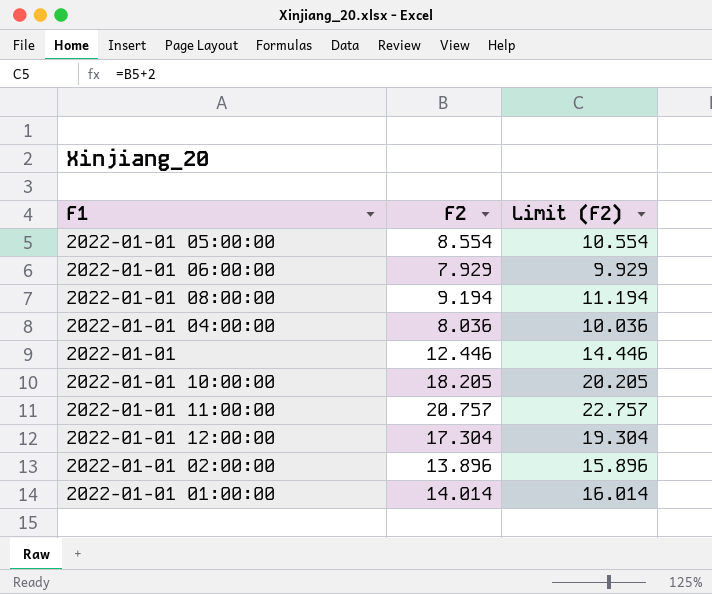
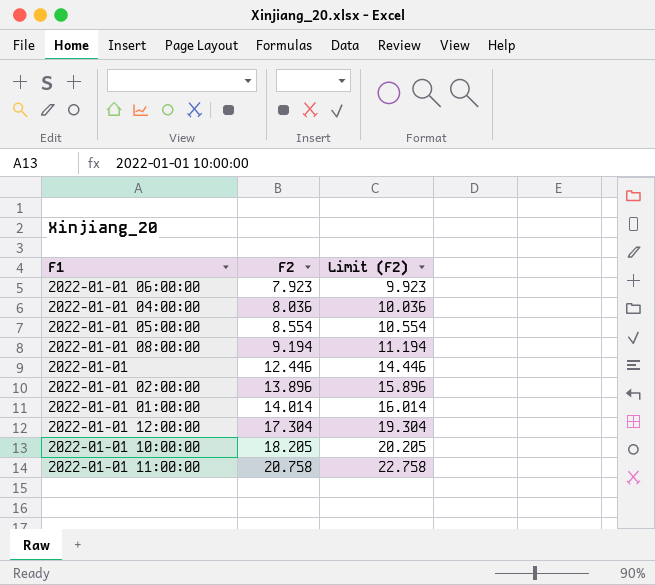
row order: none -> F2 ascending
2022-01-01 06:00:00 | F2: 7.929 -> 7.923
2022-01-01 06:00:00 | Limit (F2): 9.929 -> 9.923
2022-01-01 11:00:00 | F2: 20.757 -> 20.758
2022-01-01 11:00:00 | Limit (F2): 22.757 -> 22.758

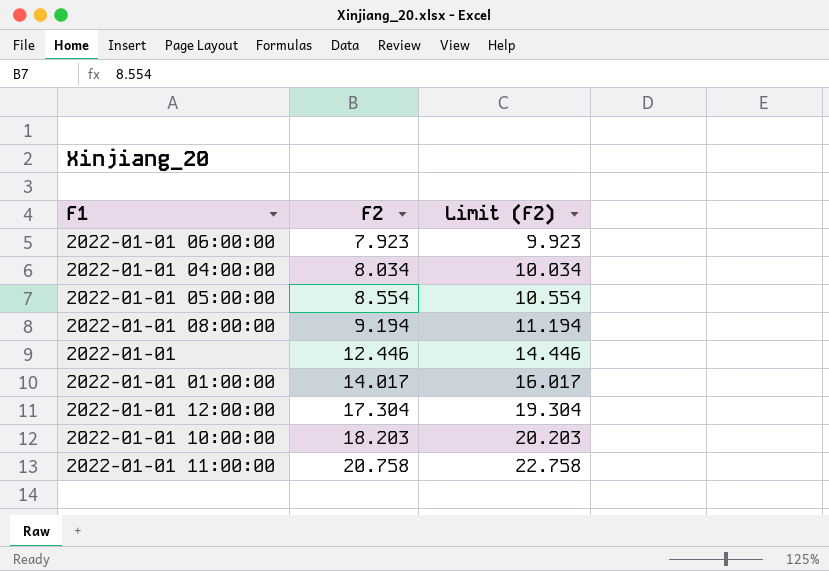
row 2022-01-01 02:00:00: 13.896 | 15.896 -> none
2022-01-01 04:00:00 | F2: 8.036 -> 8.034
2022-01-01 04:00:00 | Limit (F2): 10.036 -> 10.034
2022-01-01 01:00:00 | F2: 14.014 -> 14.017
2022-01-01 01:00:00 | Limit (F2): 16.014 -> 16.017
2022-01-01 10:00:00 | F2: 18.205 -> 18.203
2022-01-01 10:00:00 | Limit (F2): 20.205 -> 20.203

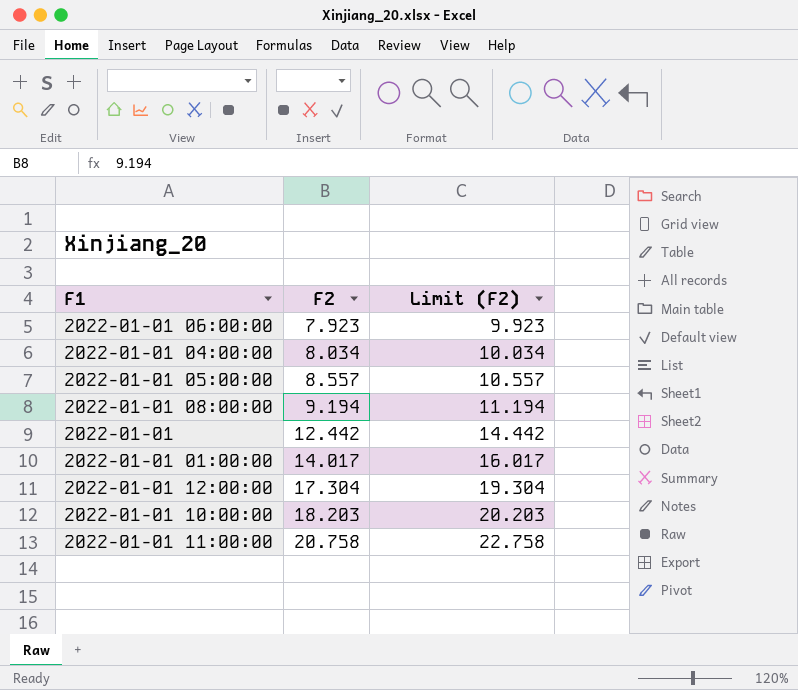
2022-01-01 05:00:00 | F2: 8.554 -> 8.557
2022-01-01 05:00:00 | Limit (F2): 10.554 -> 10.557
2022-01-01 | F2: 12.446 -> 12.442
2022-01-01 | Limit (F2): 14.446 -> 14.442

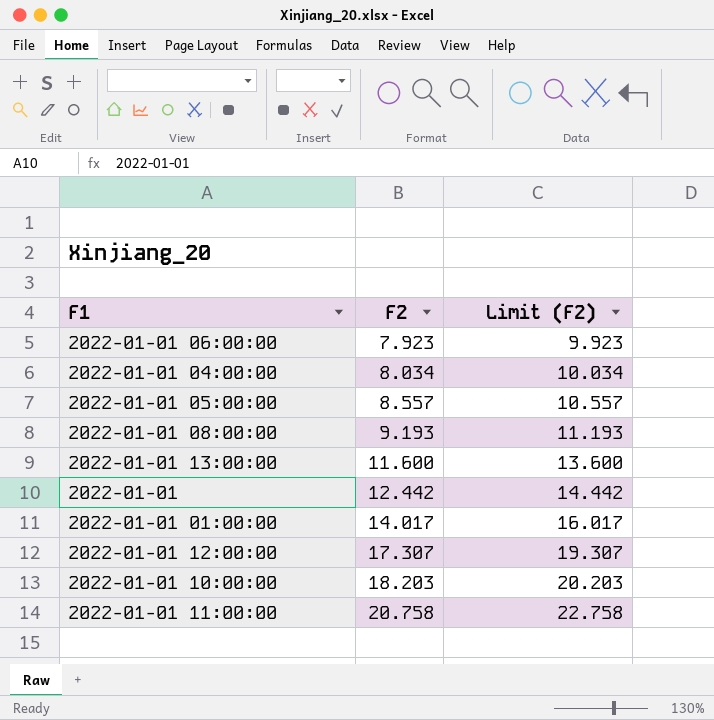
2022-01-01 08:00:00 | F2: 9.194 -> 9.193
2022-01-01 08:00:00 | Limit (F2): 11.194 -> 11.193
row 2022-01-01 13:00:00: none -> 11.600 | 13.600
2022-01-01 12:00:00 | F2: 17.304 -> 17.307
2022-01-01 12:00:00 | Limit (F2): 19.304 -> 19.307

